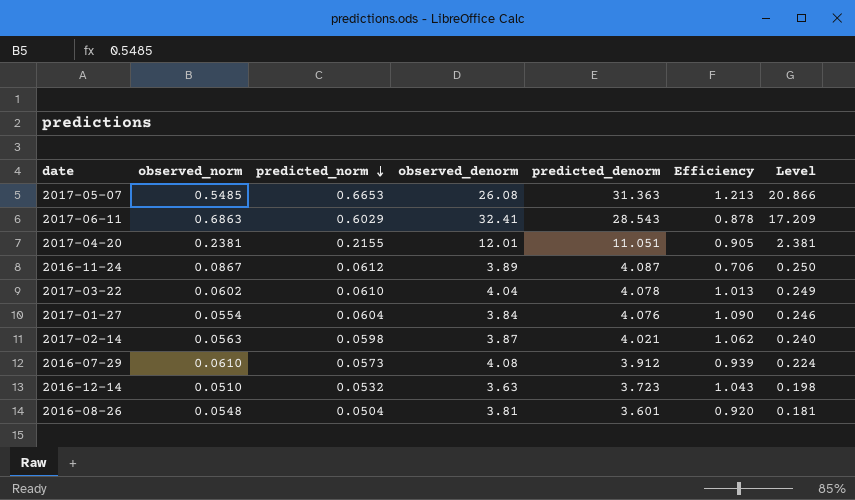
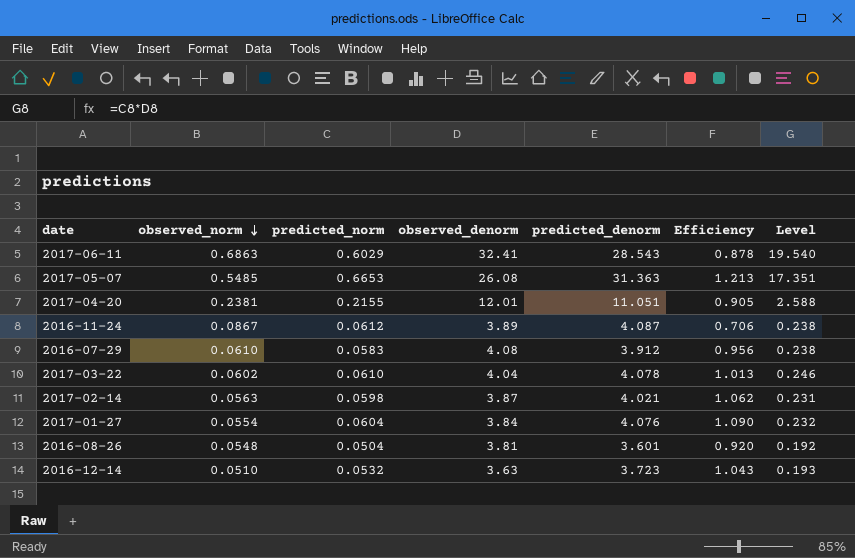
row order: predicted_norm descending -> observed_norm descending
column Level | formula: [predicted_norm] * [predicted_denorm] -> [predicted_norm] * [observed_denorm]
2016-07-29 | predicted_norm: 0.0573 -> 0.0583
2016-07-29 | Efficiency: 0.939 -> 0.956

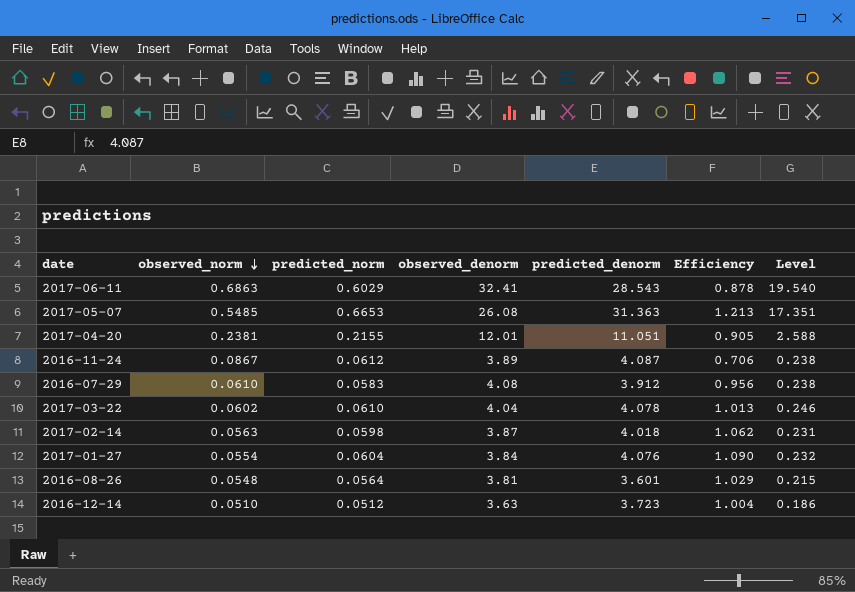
2017-02-14 | predicted_denorm: 4.021 -> 4.018
2016-08-26 | predicted_norm: 0.0504 -> 0.0564
2016-08-26 | Efficiency: 0.920 -> 1.029
2016-08-26 | Level: 0.192 -> 0.215
2016-12-14 | predicted_norm: 0.0532 -> 0.0512
2016-12-14 | Efficiency: 1.043 -> 1.004
2016-12-14 | Level: 0.193 -> 0.186

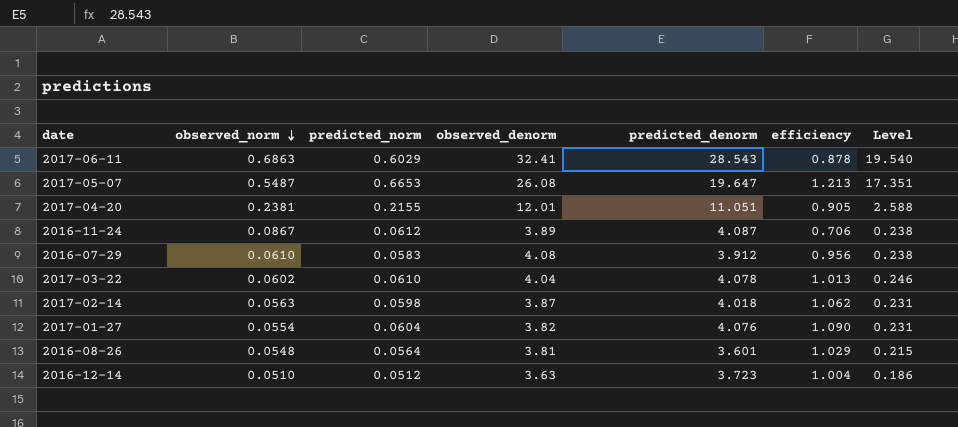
column name: Efficiency -> efficiency
2017-05-07 | observed_norm: 0.5485 -> 0.5487
2017-05-07 | predicted_denorm: 31.363 -> 19.647
2017-01-27 | observed_denorm: 3.84 -> 3.82
2017-01-27 | Level: 0.232 -> 0.231

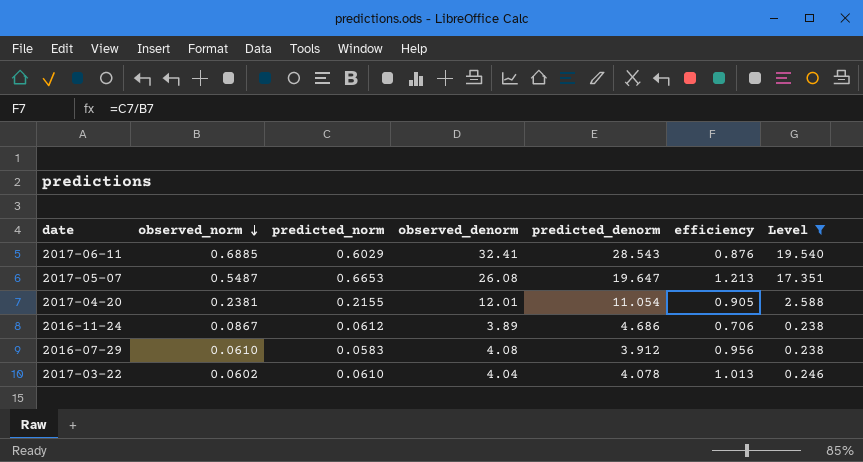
filter: none -> Level >= 0.238
2017-06-11 | observed_norm: 0.6863 -> 0.6885
2017-06-11 | efficiency: 0.878 -> 0.876
2017-04-20 | predicted_denorm: 11.051 -> 11.054
2016-11-24 | predicted_denorm: 4.087 -> 4.686

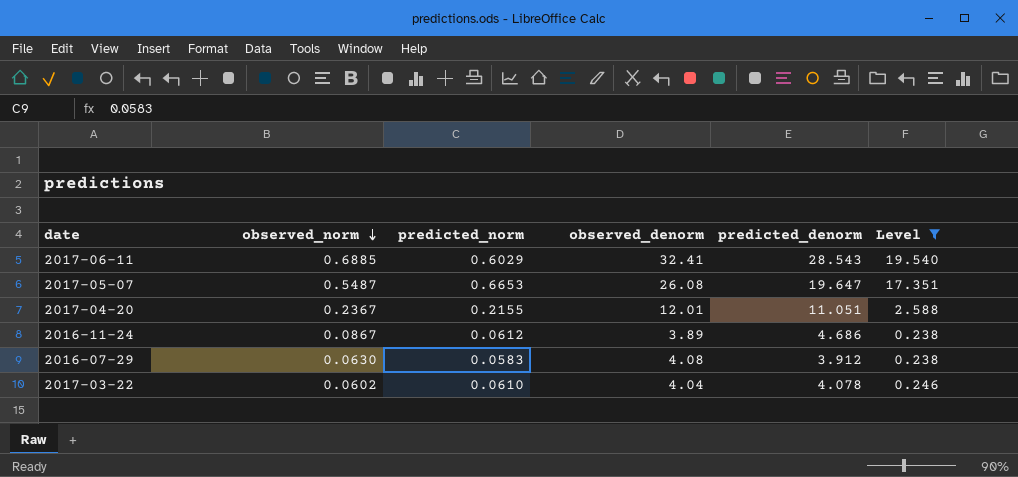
column efficiency | formula: [predicted_norm] / [observed_norm] -> none
2017-04-20 | observed_norm: 0.2381 -> 0.2367
2017-04-20 | predicted_denorm: 11.054 -> 11.051
2016-07-29 | observed_norm: 0.0610 -> 0.0630

